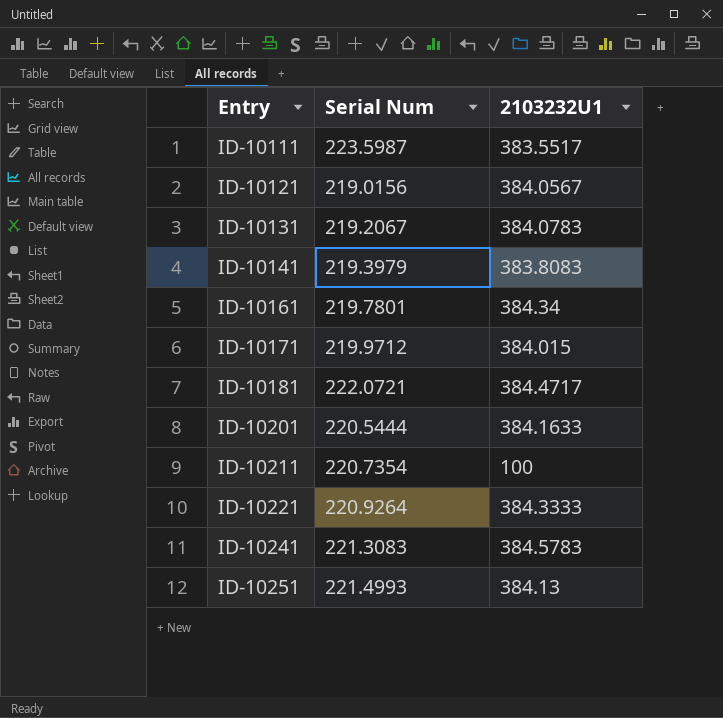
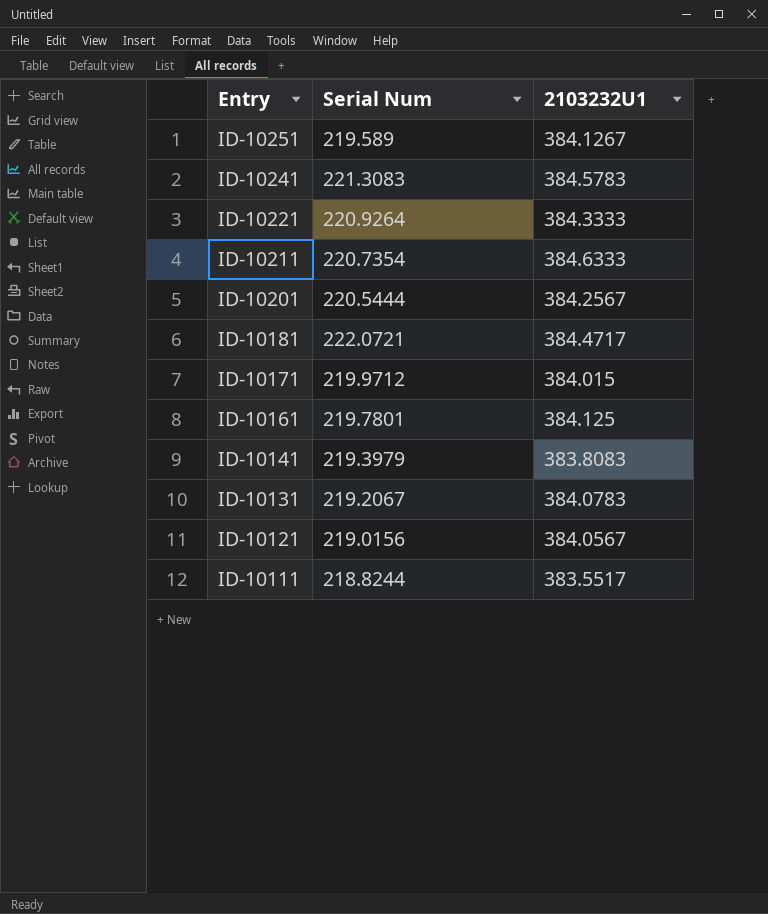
row order: Entry ascending -> Entry descending
ID-10251 | Serial Num: 221.4993 -> 219.589
ID-10251 | 2103232U1: 384.13 -> 384.1267
ID-10211 | 2103232U1: 100 -> 384.6333
ID-10201 | 2103232U1: 384.1633 -> 384.2567
ID-10161 | 2103232U1: 384.34 -> 384.125
ID-10111 | Serial Num: 223.5987 -> 218.8244

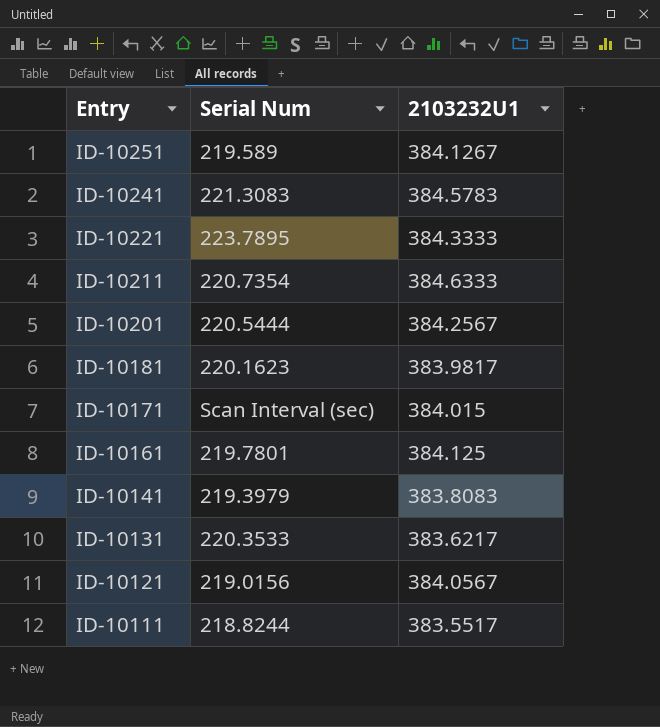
ID-10221 | Serial Num: 220.9264 -> 223.7895
ID-10181 | Serial Num: 222.0721 -> 220.1623
ID-10181 | 2103232U1: 384.4717 -> 383.9817
ID-10171 | Serial Num: 219.9712 -> Scan Interval (sec)
ID-10131 | Serial Num: 219.2067 -> 220.3533
ID-10131 | 2103232U1: 384.0783 -> 383.6217

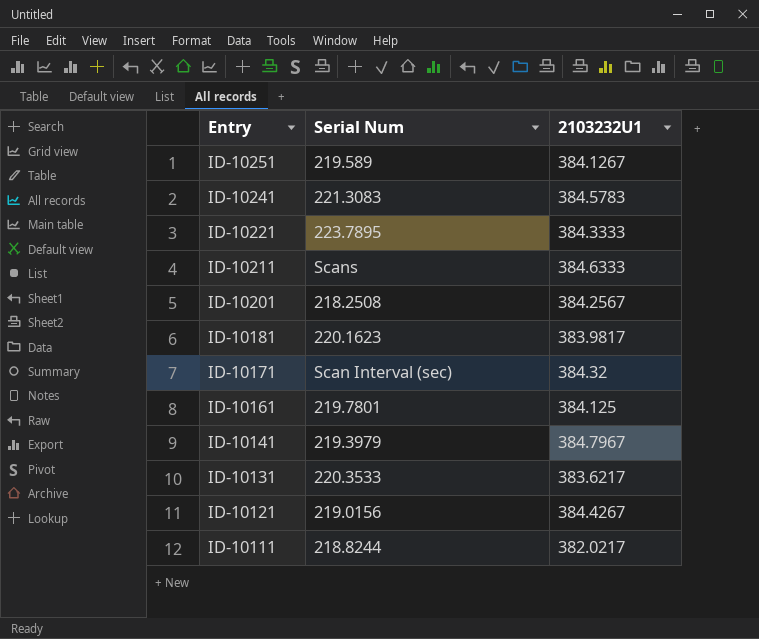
ID-10211 | Serial Num: 220.7354 -> Scans
ID-10201 | Serial Num: 220.5444 -> 218.2508
ID-10171 | 2103232U1: 384.015 -> 384.32
ID-10141 | 2103232U1: 383.8083 -> 384.7967
ID-10121 | 2103232U1: 384.0567 -> 384.4267
ID-10111 | 2103232U1: 383.5517 -> 382.0217

